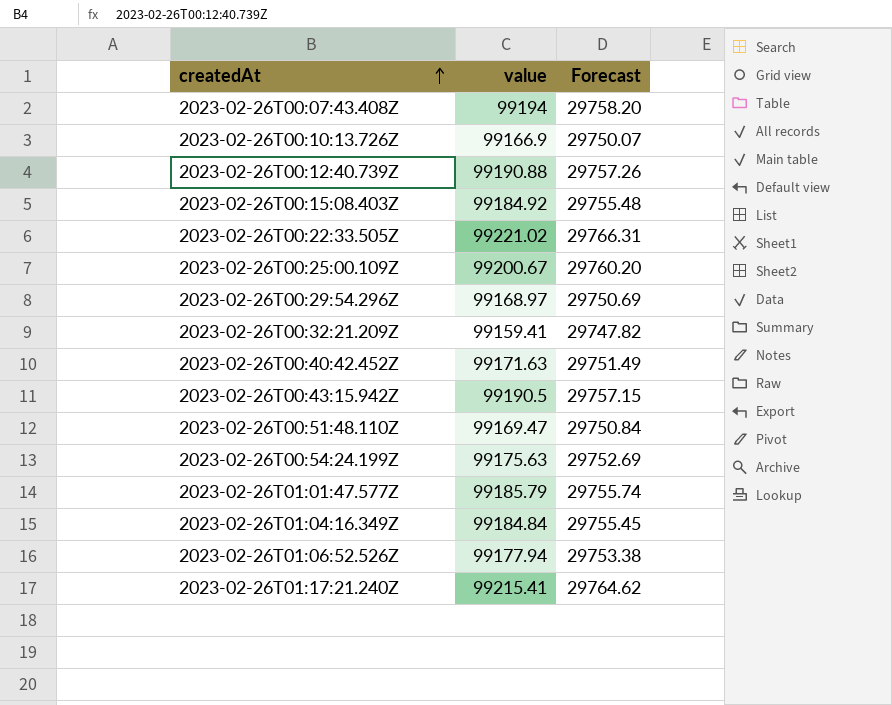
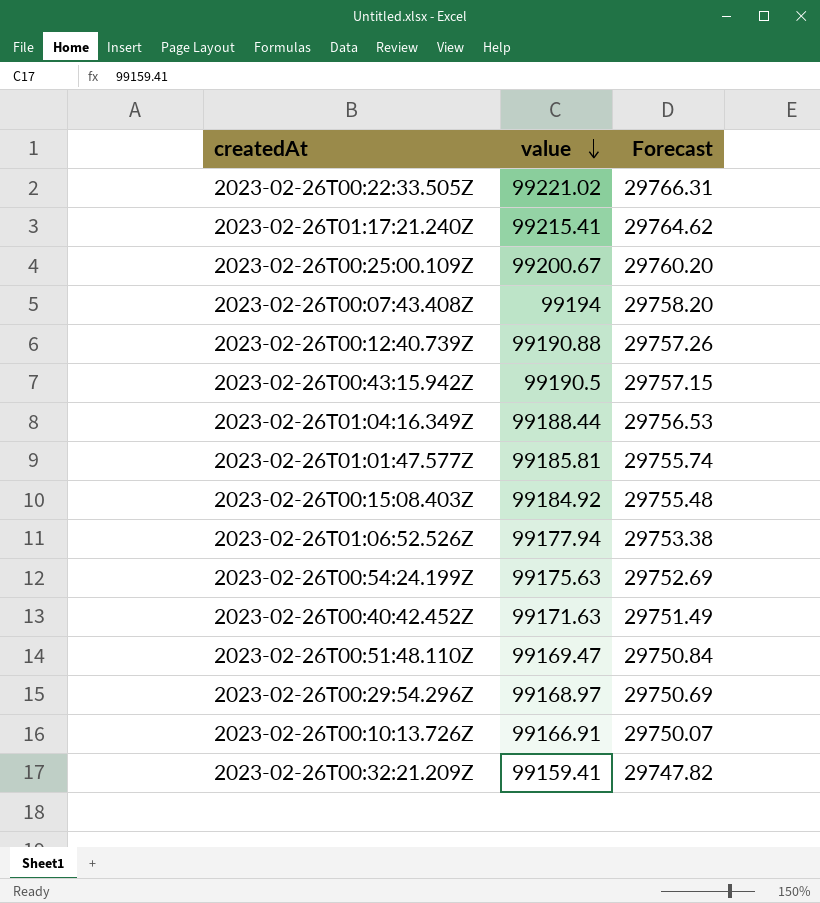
row order: createdAt ascending -> value descending
2023-02-26T01:04:16.349Z | value: 99184.84 -> 99188.44
2023-02-26T01:04:16.349Z | Forecast: 29755.45 -> 29756.53
2023-02-26T01:01:47.577Z | value: 99185.79 -> 99185.81
2023-02-26T00:10:13.726Z | value: 99166.9 -> 99166.91

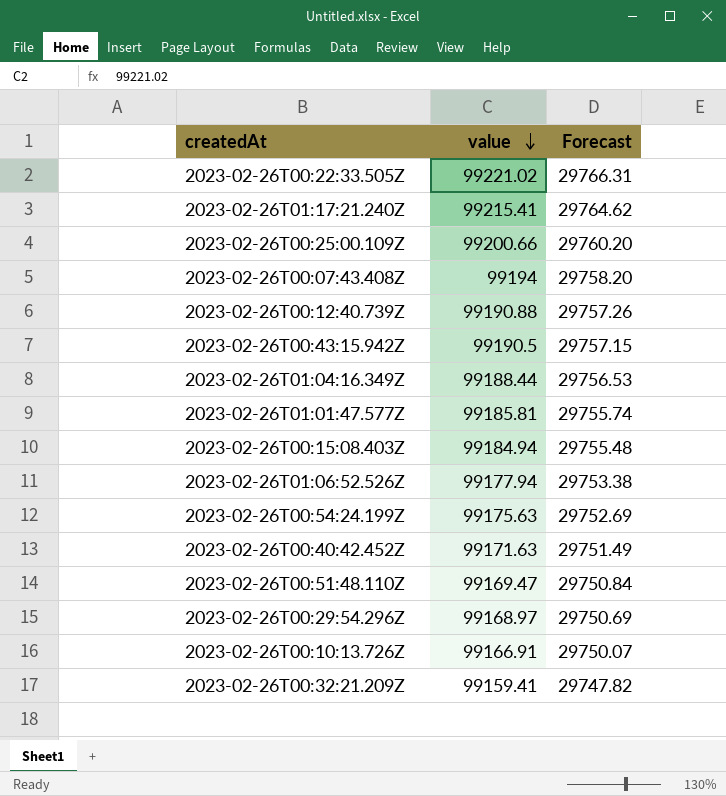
2023-02-26T00:25:00.109Z | value: 99200.67 -> 99200.66
2023-02-26T00:15:08.403Z | value: 99184.92 -> 99184.94

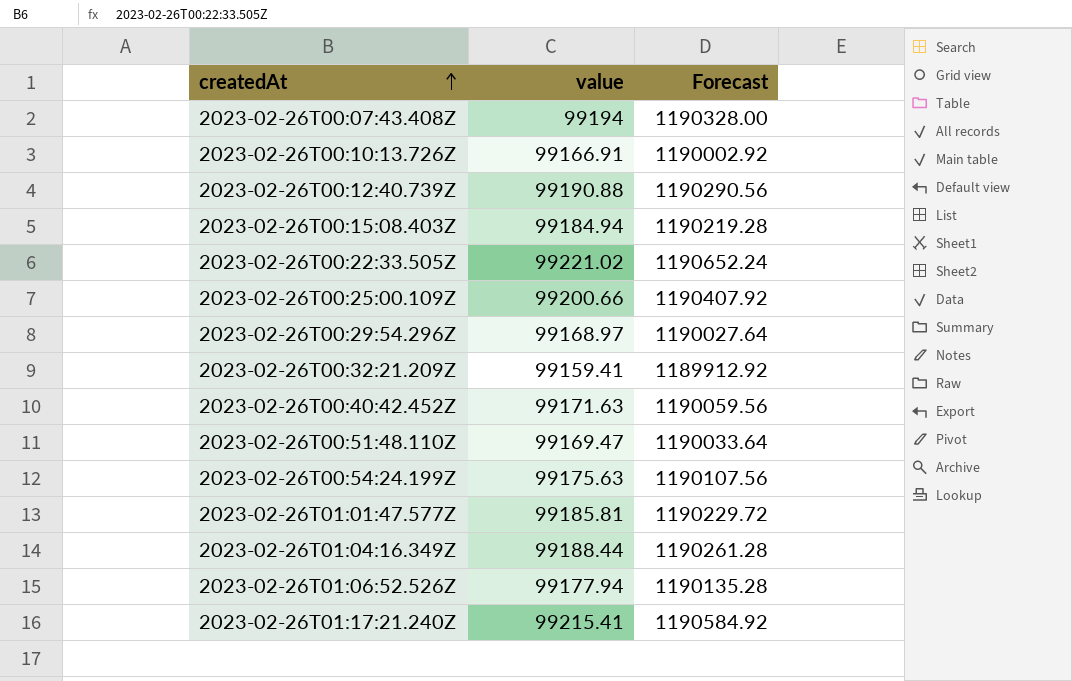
row order: value descending -> createdAt ascending
column Forecast | formula: [value] * 0.3 -> [value] * 12
row 2023-02-26T00:43:15.942Z: 99190.5 | 29757.15 -> none

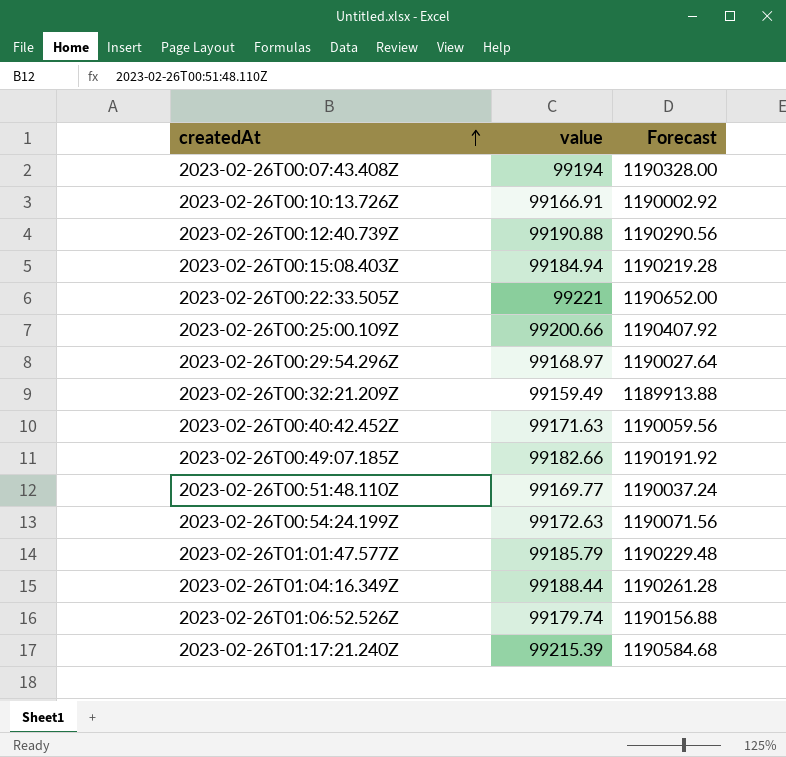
2023-02-26T00:22:33.505Z | value: 99221.02 -> 99221
2023-02-26T00:22:33.505Z | Forecast: 1190652.24 -> 1190652.00
2023-02-26T00:32:21.209Z | value: 99159.41 -> 99159.49
2023-02-26T00:32:21.209Z | Forecast: 1189912.92 -> 1189913.88
row 2023-02-26T00:49:07.185Z: none -> 99182.66 | 1190191.92
2023-02-26T00:51:48.110Z | value: 99169.47 -> 99169.77
2023-02-26T00:51:48.110Z | Forecast: 1190033.64 -> 1190037.24
2023-02-26T00:54:24.199Z | value: 99175.63 -> 99172.63
2023-02-26T00:54:24.199Z | Forecast: 1190107.56 -> 1190071.56
2023-02-26T01:01:47.577Z | value: 99185.81 -> 99185.79
2023-02-26T01:01:47.577Z | Forecast: 1190229.72 -> 1190229.48
2023-02-26T01:06:52.526Z | value: 99177.94 -> 99179.74
2023-02-26T01:06:52.526Z | Forecast: 1190135.28 -> 1190156.88
2023-02-26T01:17:21.240Z | value: 99215.41 -> 99215.39
2023-02-26T01:17:21.240Z | Forecast: 1190584.92 -> 1190584.68

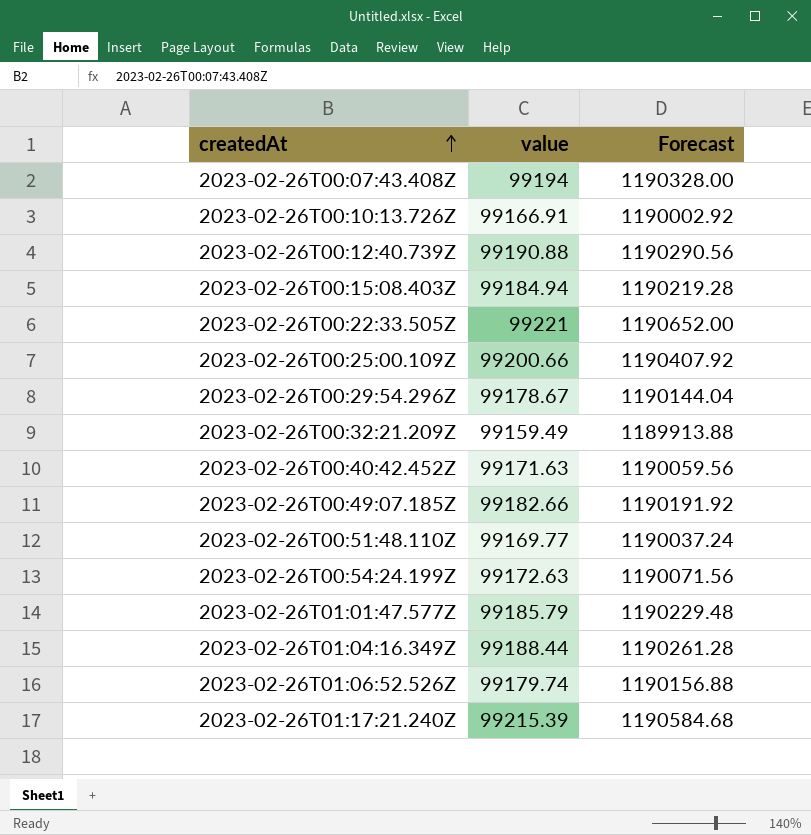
2023-02-26T00:29:54.296Z | value: 99168.97 -> 99178.67
2023-02-26T00:29:54.296Z | Forecast: 1190027.64 -> 1190144.04

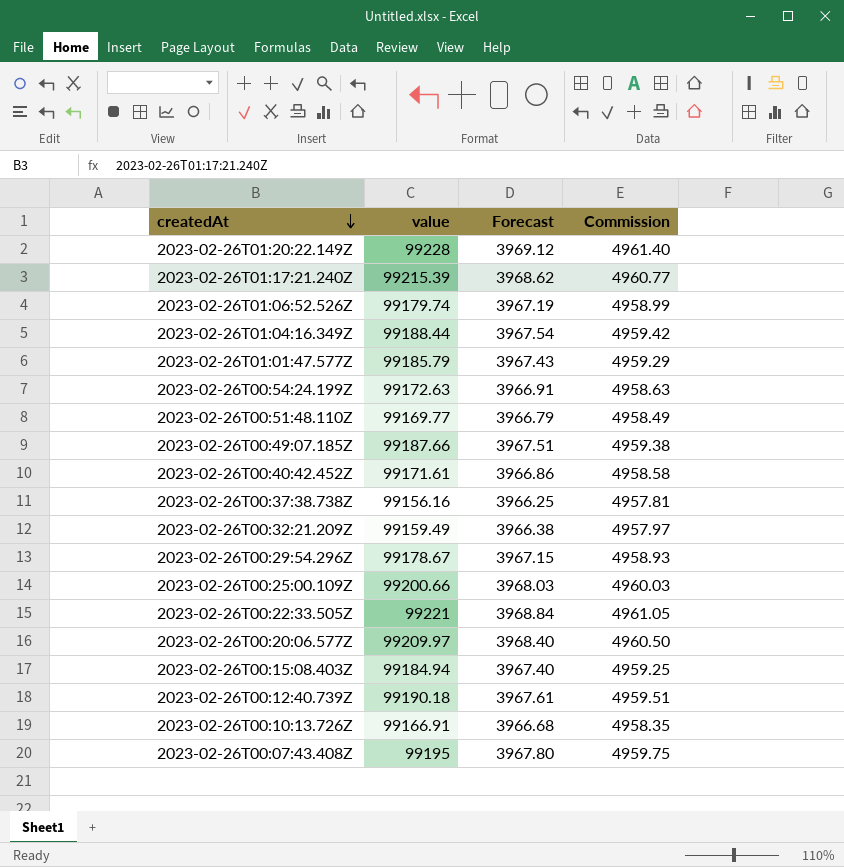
row order: createdAt ascending -> createdAt descending
column Forecast | formula: [value] * 12 -> [value] * 0.04
column Commission | formula: none -> [value] * 0.05
row 2023-02-26T01:20:22.149Z: none -> 99228 | 3969.12 | 4961.40
2023-02-26T00:49:07.185Z | value: 99182.66 -> 99187.66
2023-02-26T00:40:42.452Z | value: 99171.63 -> 99171.61
row 2023-02-26T00:37:38.738Z: none -> 99156.16 | 3966.25 | 4957.81
row 2023-02-26T00:20:06.577Z: none -> 99209.97 | 3968.40 | 4960.50
2023-02-26T00:12:40.739Z | value: 99190.88 -> 99190.18
2023-02-26T00:07:43.408Z | value: 99194 -> 99195

